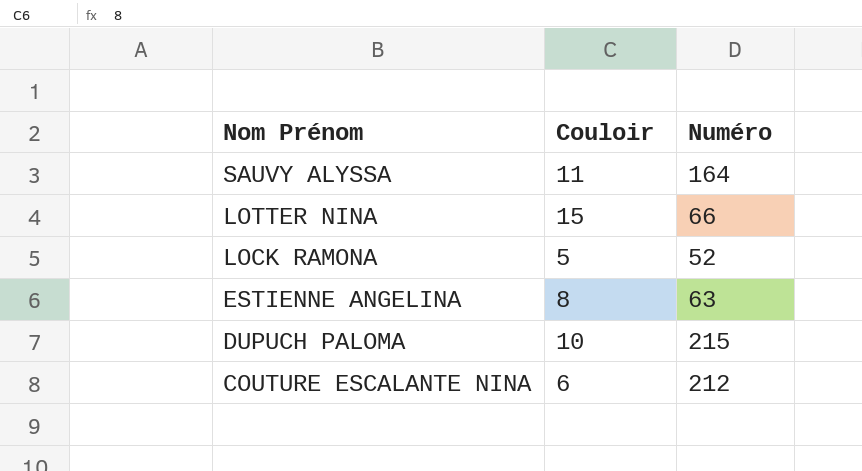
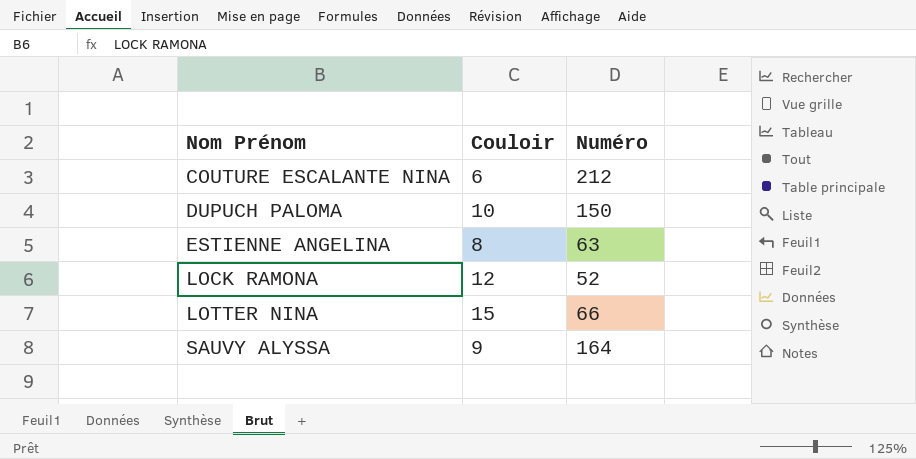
row order: Nom Prénom descending -> Nom Prénom ascending
DUPUCH PALOMA | Numéro: 215 -> 150
LOCK RAMONA | Couloir: 5 -> 12
SAUVY ALYSSA | Couloir: 11 -> 9

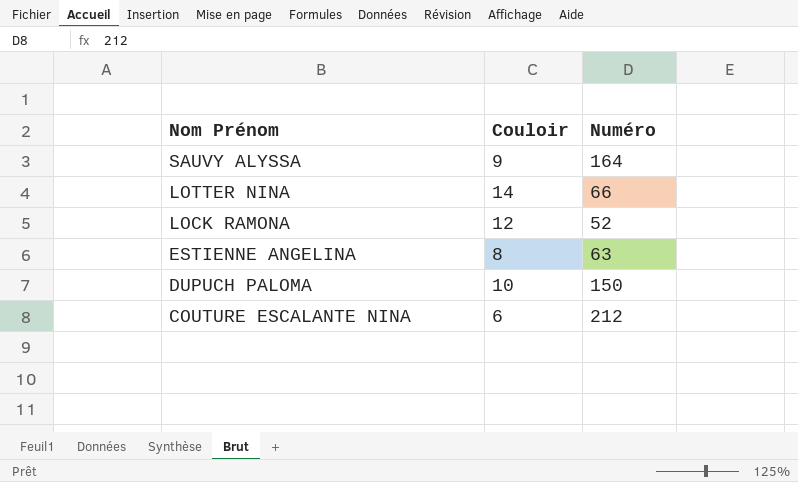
row order: Nom Prénom ascending -> Nom Prénom descending
LOTTER NINA | Couloir: 15 -> 14

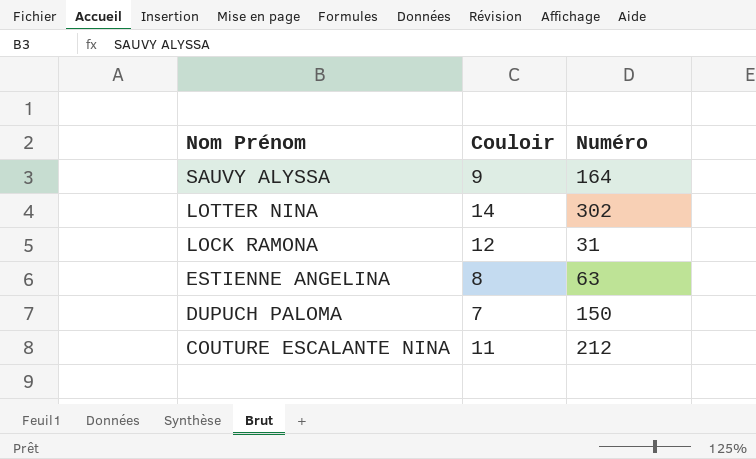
LOTTER NINA | Numéro: 66 -> 302
LOCK RAMONA | Numéro: 52 -> 31
DUPUCH PALOMA | Couloir: 10 -> 7
COUTURE ESCALANTE NINA | Couloir: 6 -> 11

